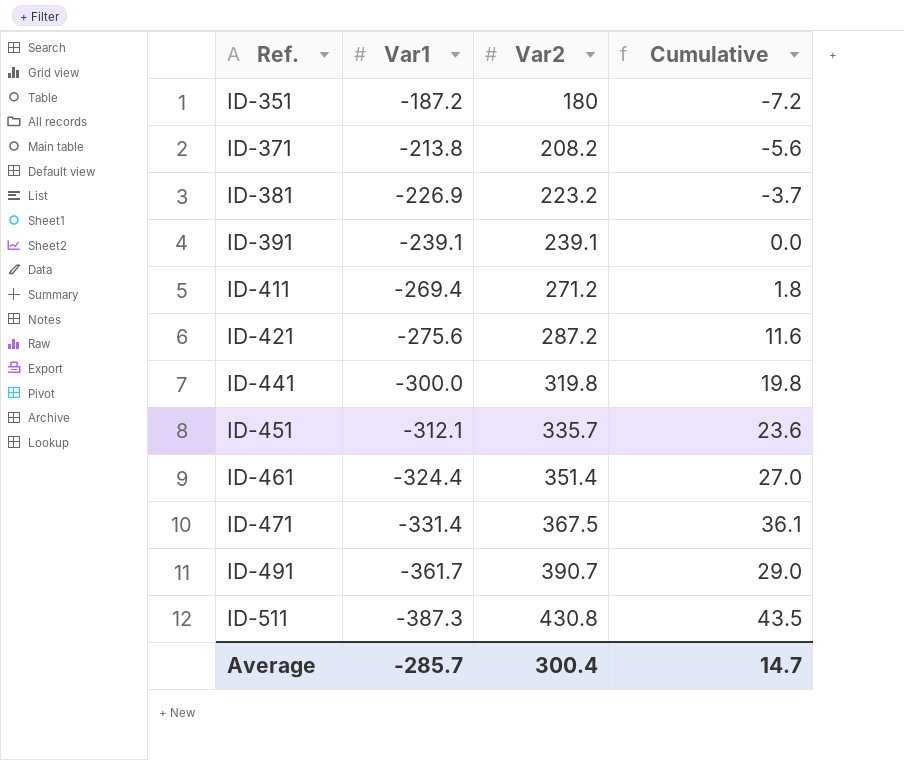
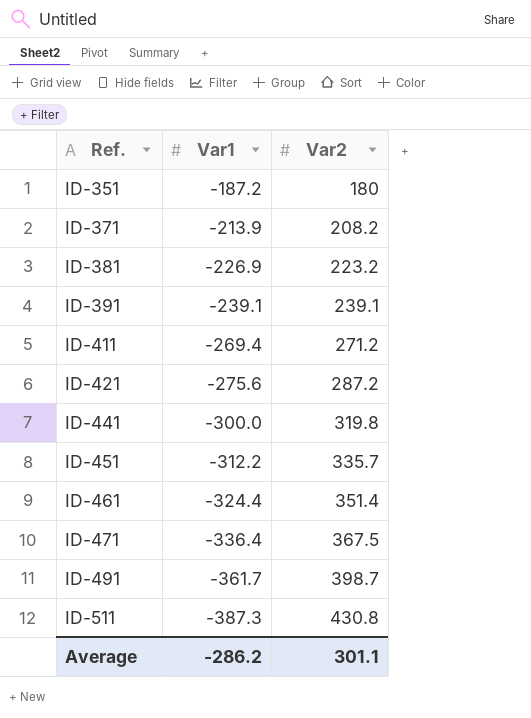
column Cumulative | formula: [Var1] + [Var2] -> none
ID-371 | Var1: -213.8 -> -213.9
ID-451 | Var1: -312.1 -> -312.2
ID-471 | Var1: -331.4 -> -336.4
ID-491 | Var2: 390.7 -> 398.7
Average | Var1: -285.7 -> -286.2
Average | Var2: 300.4 -> 301.1

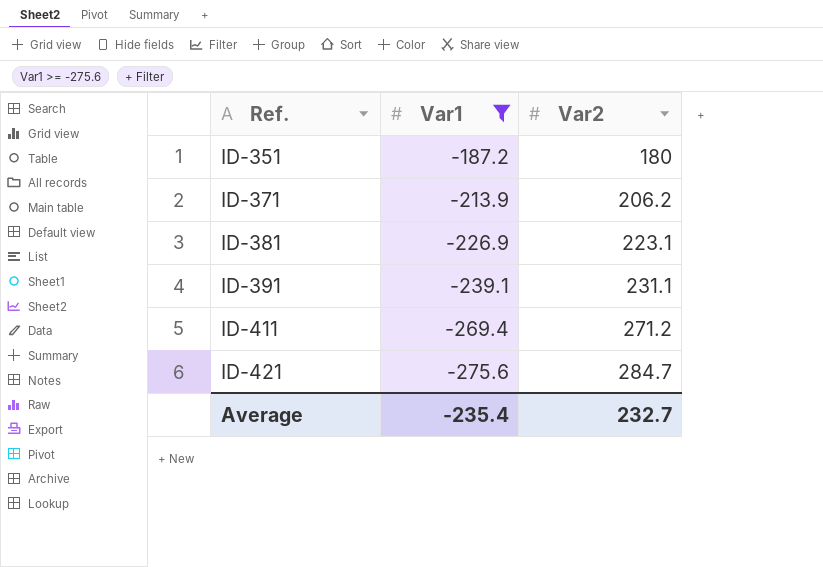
filter: none -> Var1 >= -275.6
ID-371 | Var2: 208.2 -> 206.2
ID-381 | Var2: 223.2 -> 223.1
ID-391 | Var2: 239.1 -> 231.1
ID-421 | Var2: 287.2 -> 284.7
Average | Var1: -286.2 -> -235.4
Average | Var2: 301.1 -> 232.7

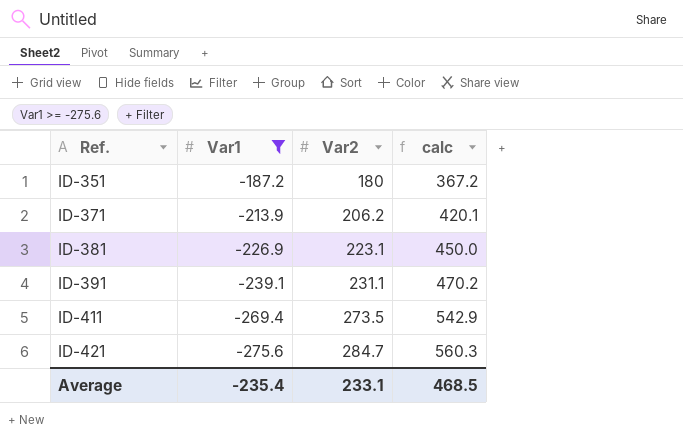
column calc | formula: none -> [Var2] - [Var1]
ID-411 | Var2: 271.2 -> 273.5
Average | Var2: 232.7 -> 233.1

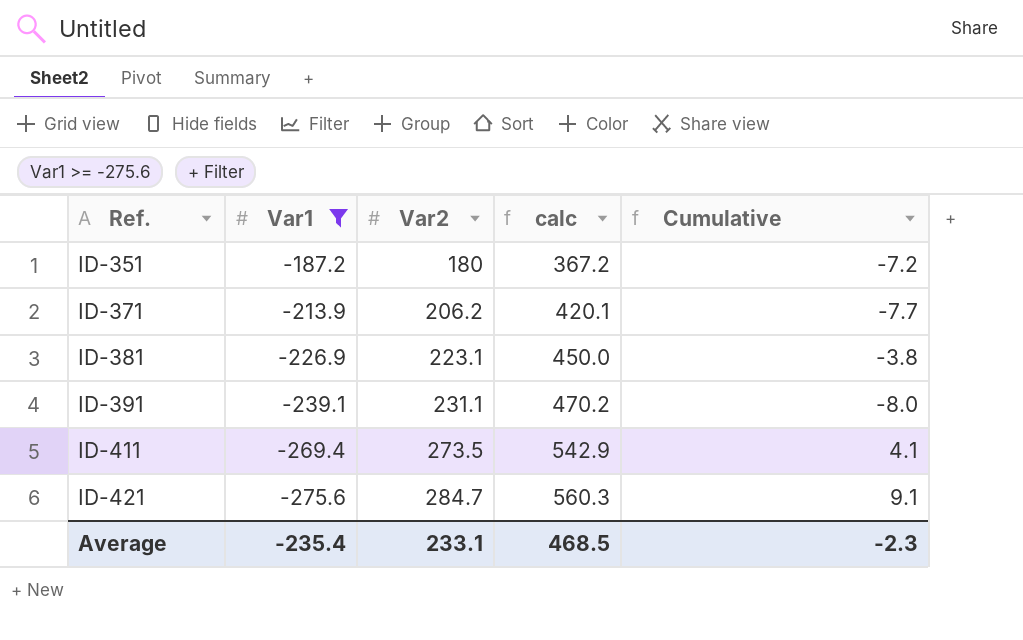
column Cumulative | formula: none -> [Var1] + [Var2]

